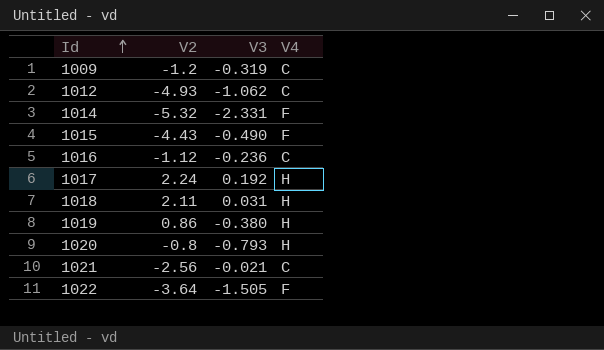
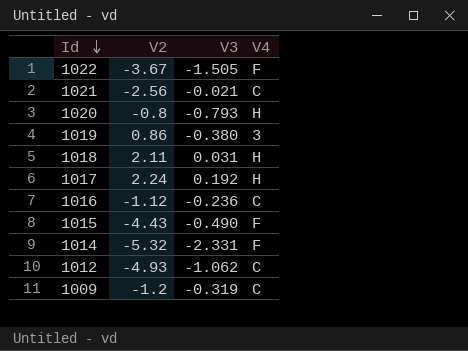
row order: Id ascending -> Id descending
1022 | V2: -3.64 -> -3.67
1019 | V4: H -> 3

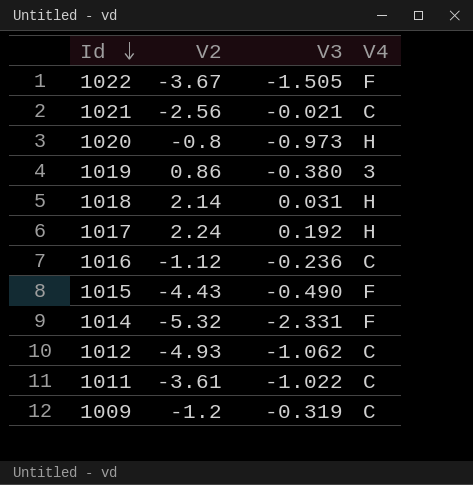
1020 | V3: -0.793 -> -0.973
1018 | V2: 2.11 -> 2.14
row 1011: none -> -3.61 | -1.022 | C

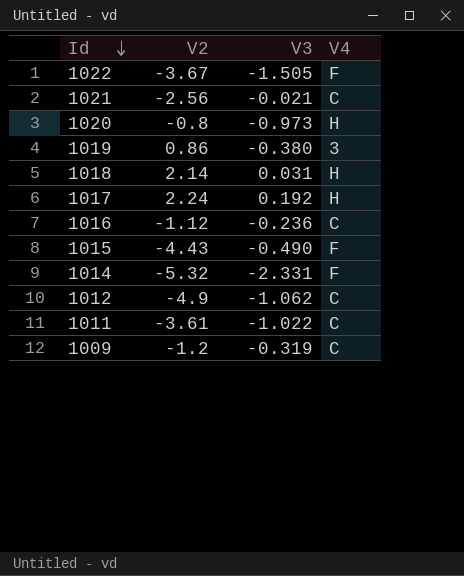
1012 | V2: -4.93 -> -4.9

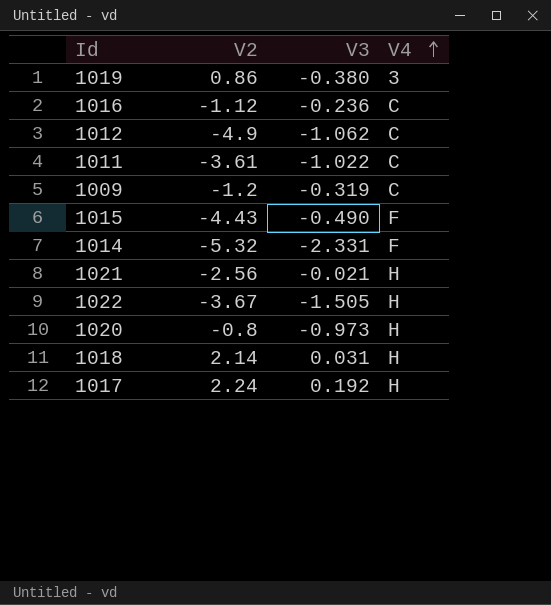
row order: Id descending -> V4 ascending
1021 | V4: C -> H
1022 | V4: F -> H

